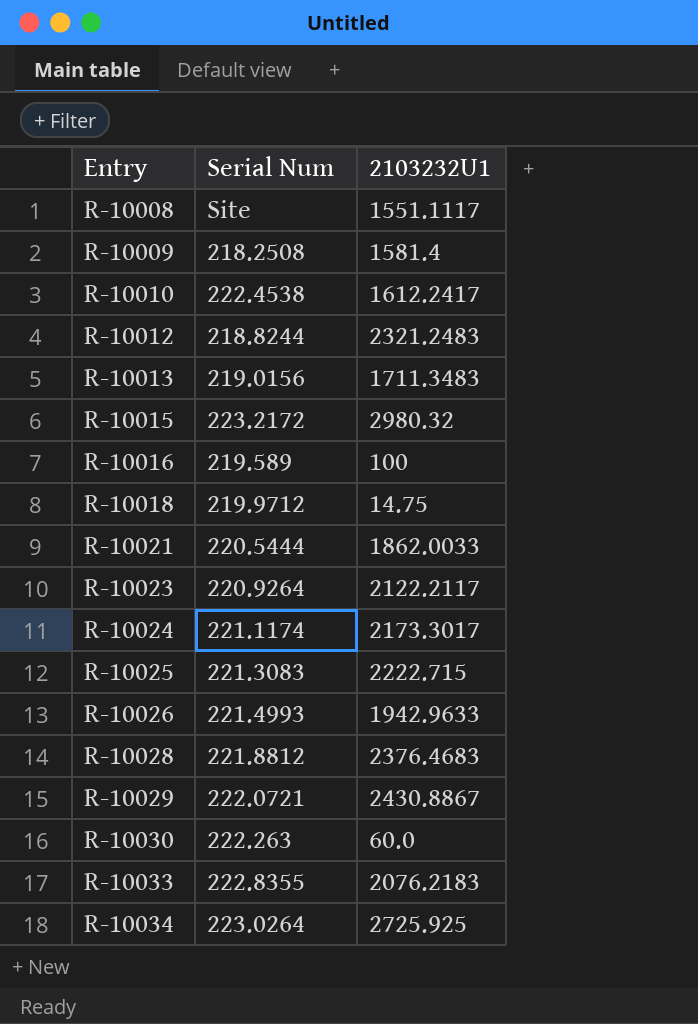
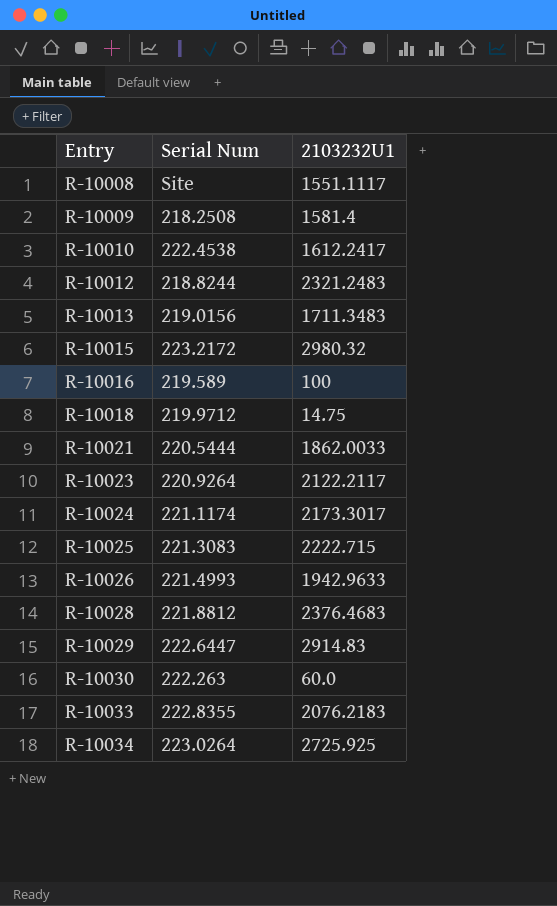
R-10029 | Serial Num: 222.0721 -> 222.6447
R-10029 | 2103232U1: 2430.8867 -> 2914.83

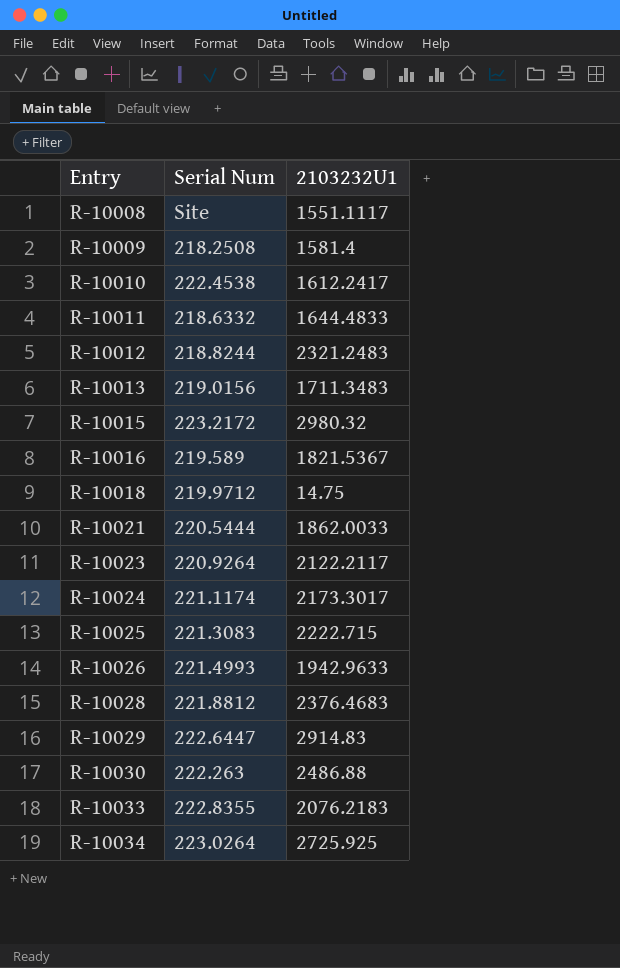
row R-10011: none -> 218.6332 | 1644.4833
R-10016 | 2103232U1: 100 -> 1821.5367
R-10030 | 2103232U1: 60.0 -> 2486.88

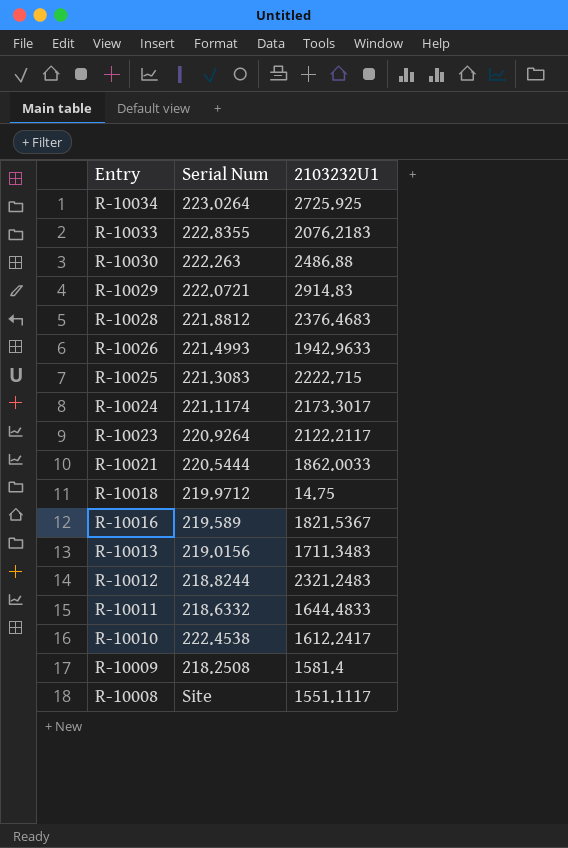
row order: Entry ascending -> Entry descending
row R-10015: 223.2172 | 2980.32 -> none
R-10029 | Serial Num: 222.6447 -> 222.0721

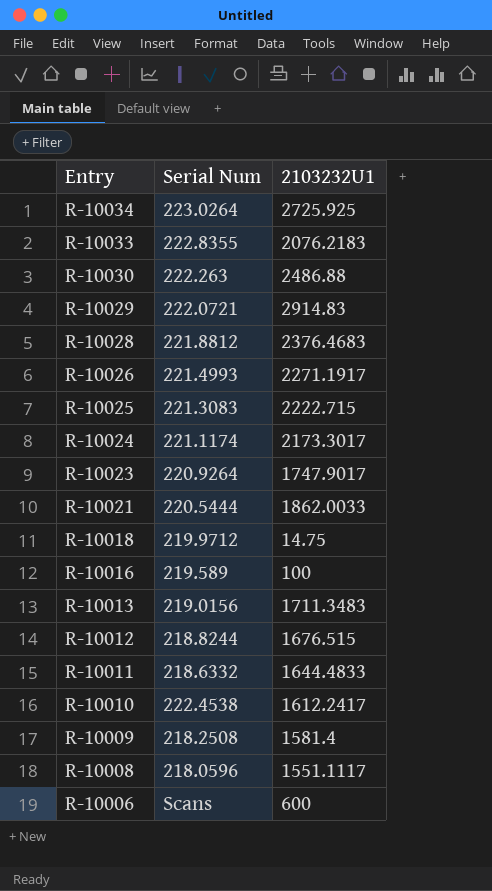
R-10026 | 2103232U1: 1942.9633 -> 2271.1917
R-10023 | 2103232U1: 2122.2117 -> 1747.9017
R-10016 | 2103232U1: 1821.5367 -> 100
R-10012 | 2103232U1: 2321.2483 -> 1676.515
R-10008 | Serial Num: Site -> 218.0596
row R-10006: none -> Scans | 600

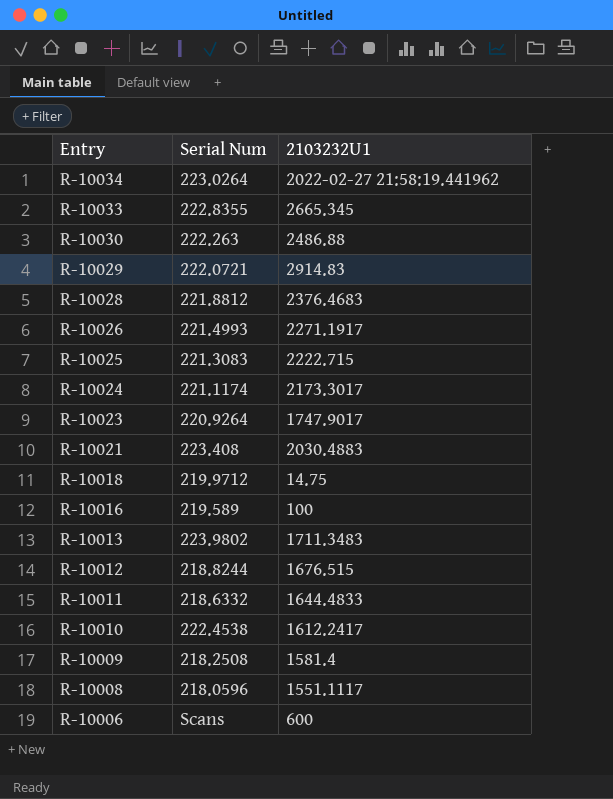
R-10034 | 2103232U1: 2725.925 -> 2022-02-27 21:58:19.441962
R-10033 | 2103232U1: 2076.2183 -> 2665.345
R-10021 | Serial Num: 220.5444 -> 223.408
R-10021 | 2103232U1: 1862.0033 -> 2030.4883
R-10013 | Serial Num: 219.0156 -> 223.9802

